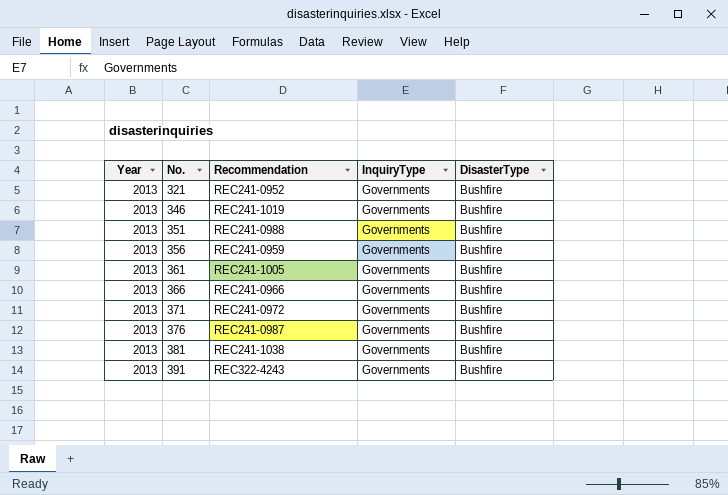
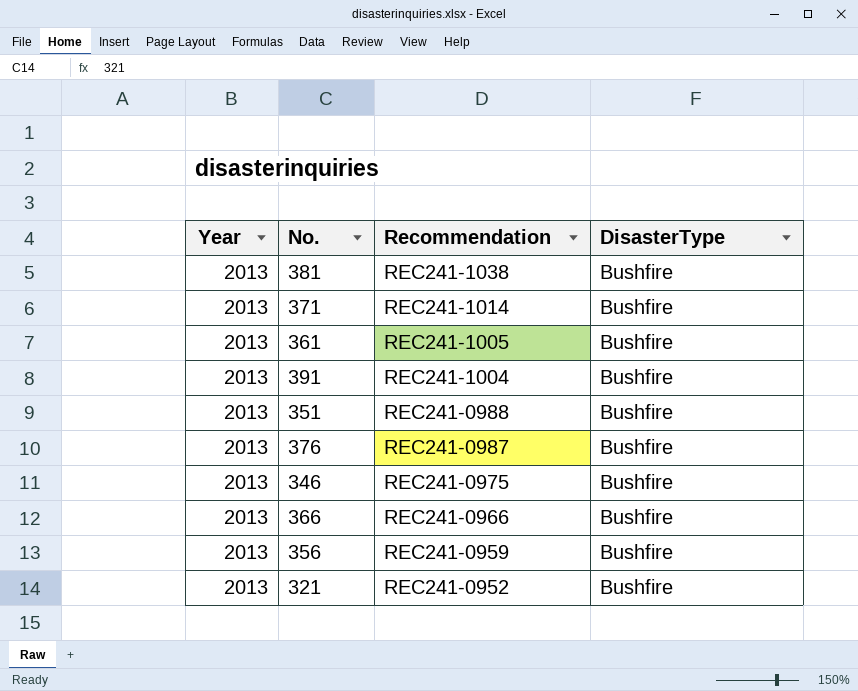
row order: No. ascending -> Recommendation descending
column InquiryType | position: 4 -> none
371 | Recommendation: REC241-0972 -> REC241-1014
391 | Recommendation: REC322-4243 -> REC241-1004
346 | Recommendation: REC241-1019 -> REC241-0975

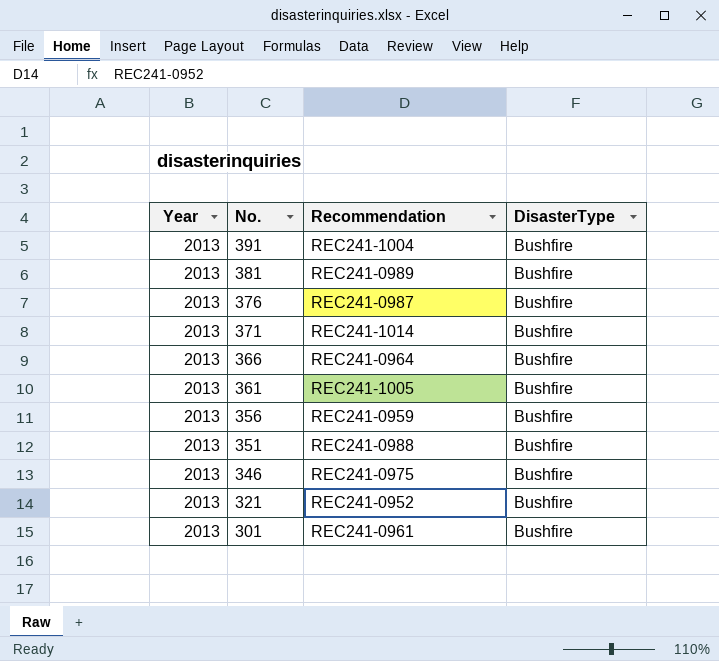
row order: Recommendation descending -> No. descending
381 | Recommendation: REC241-1038 -> REC241-0989
366 | Recommendation: REC241-0966 -> REC241-0964
row 301: none -> 2013 | REC241-0961 | Bushfire

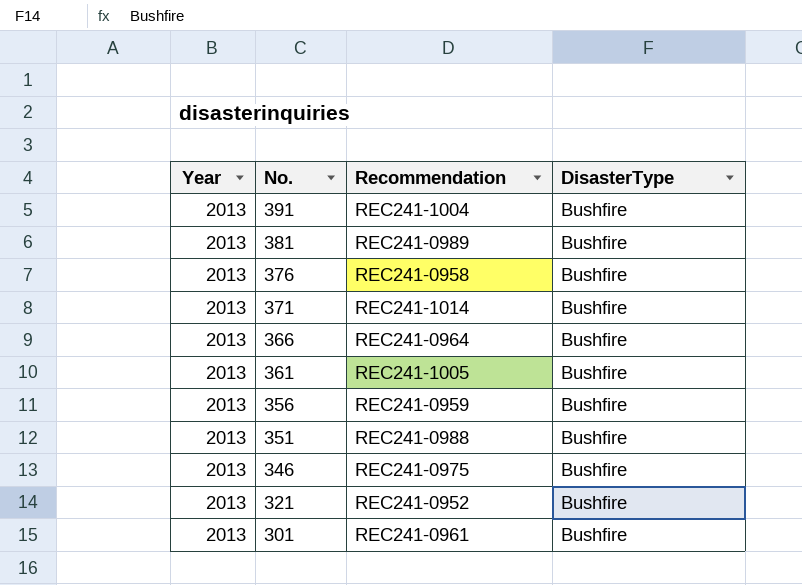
376 | Recommendation: REC241-0987 -> REC241-0958

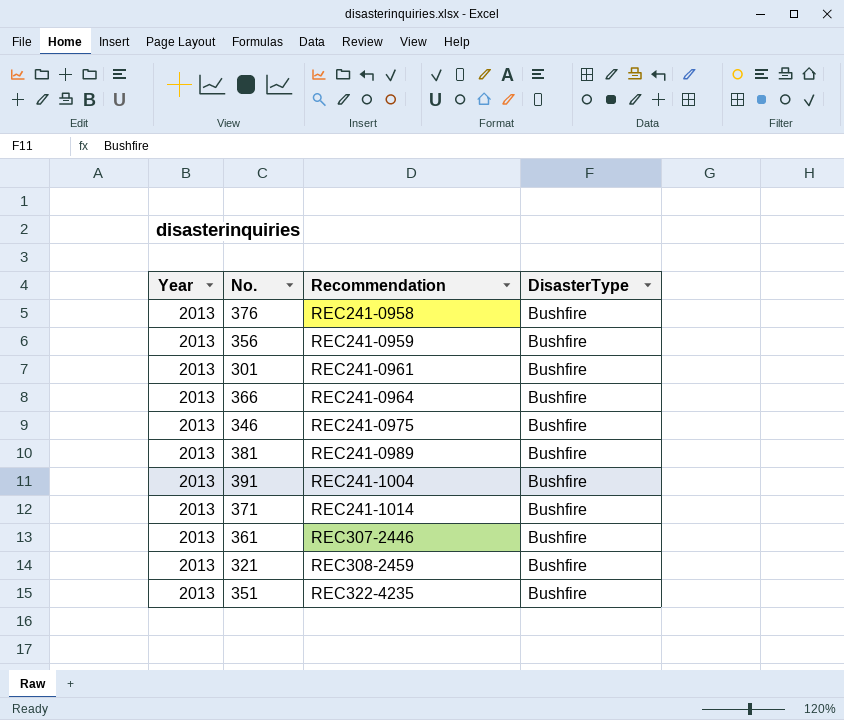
row order: No. descending -> Recommendation ascending
361 | Recommendation: REC241-1005 -> REC307-2446
321 | Recommendation: REC241-0952 -> REC308-2459
351 | Recommendation: REC241-0988 -> REC322-4235

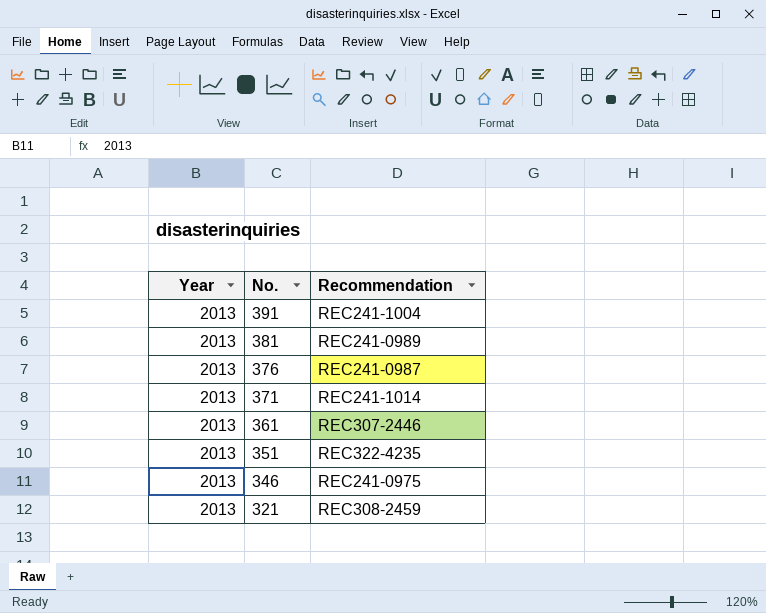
row order: Recommendation ascending -> No. descending
column DisasterType | position: 4 -> none
row 356: 2013 | REC241-0959 | Bushfire -> none
row 301: 2013 | REC241-0961 | Bushfire -> none
row 366: 2013 | REC241-0964 | Bushfire -> none
376 | Recommendation: REC241-0958 -> REC241-0987

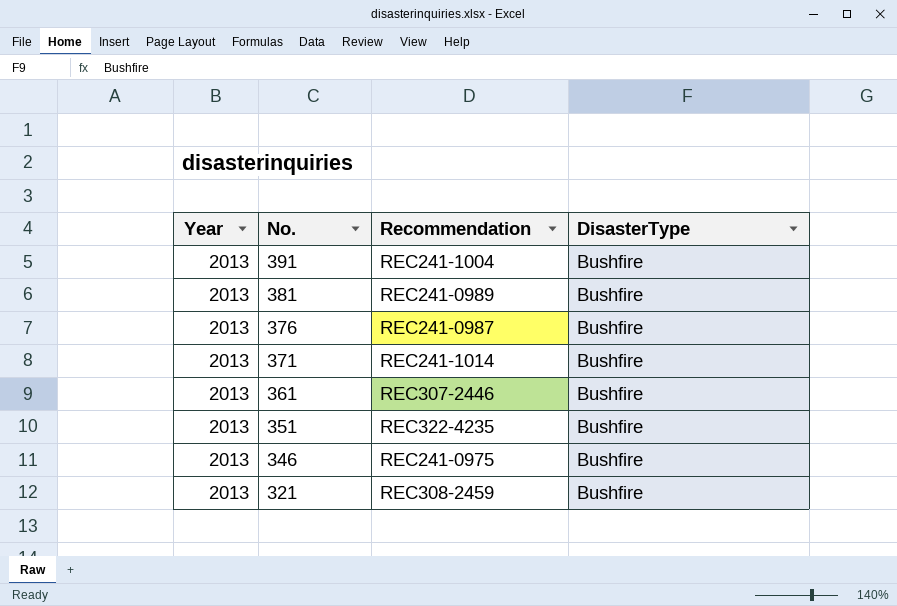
column DisasterType | position: none -> 4

